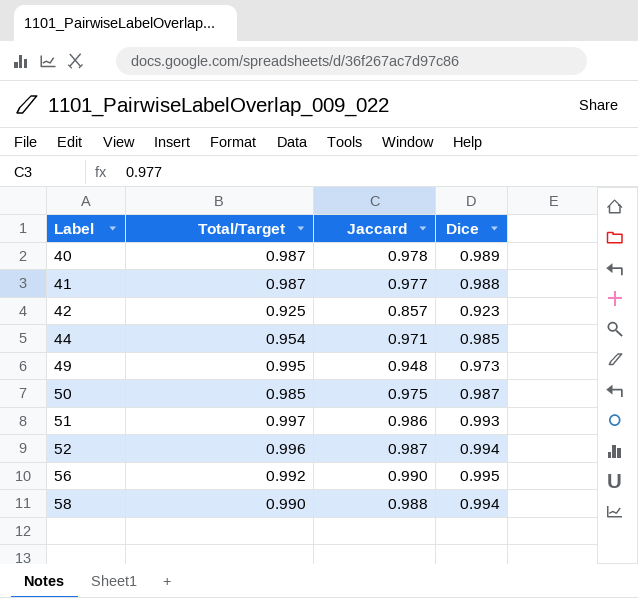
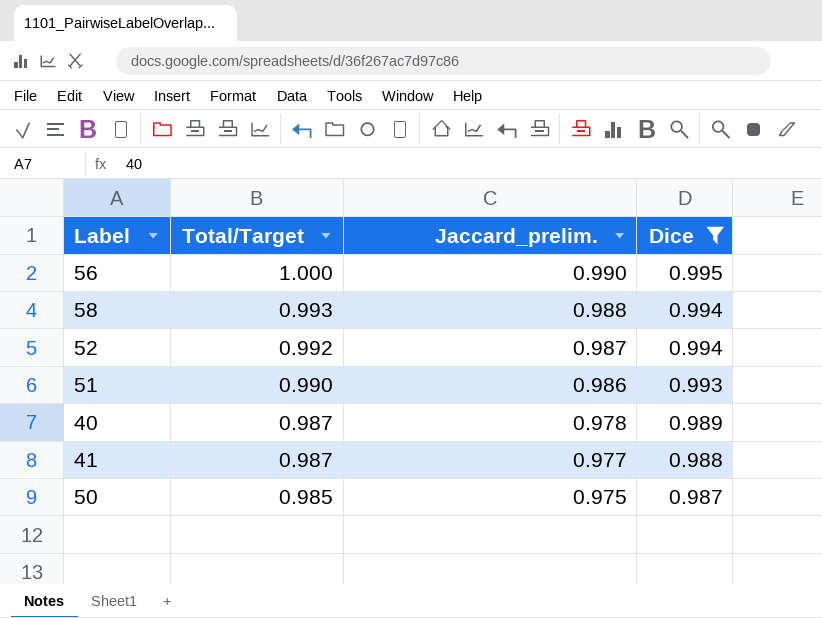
filter: none -> Dice >= 0.987
row order: Label ascending -> Total/Target descending
column name: Jaccard -> Jaccard_prelim.
56 | Total/Target: 0.992 -> 1.000
58 | Total/Target: 0.990 -> 0.993
52 | Total/Target: 0.996 -> 0.992
51 | Total/Target: 0.997 -> 0.990

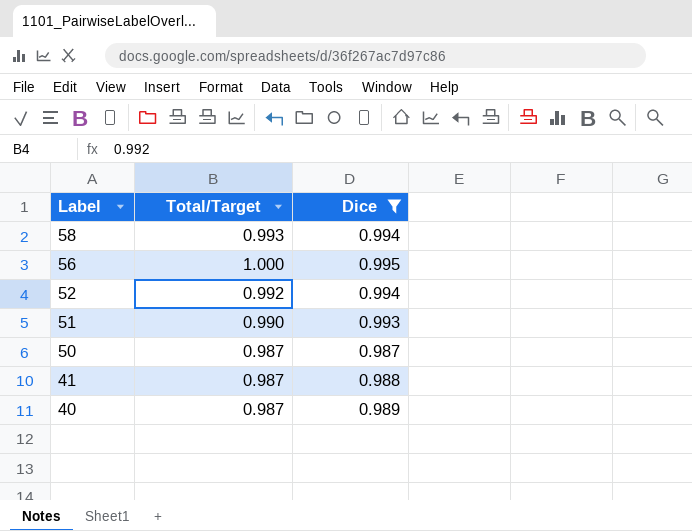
row order: Total/Target descending -> Label descending
column Jaccard_prelim. | position: 3 -> none
50 | Total/Target: 0.985 -> 0.987

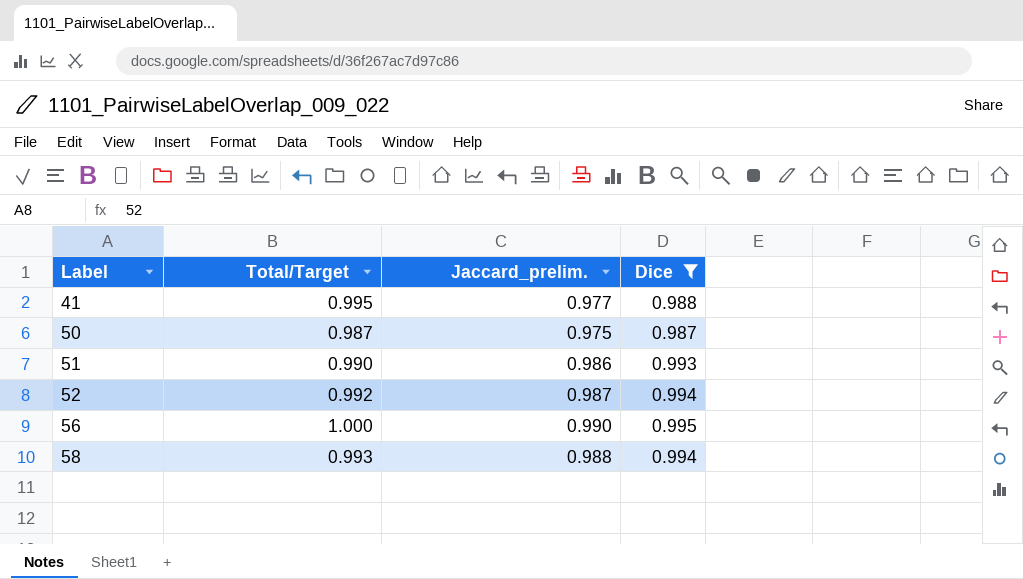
row order: Label descending -> Label ascending
column Jaccard_prelim. | position: none -> 3
row 40: 0.987 | 0.989 -> none
41 | Total/Target: 0.987 -> 0.995

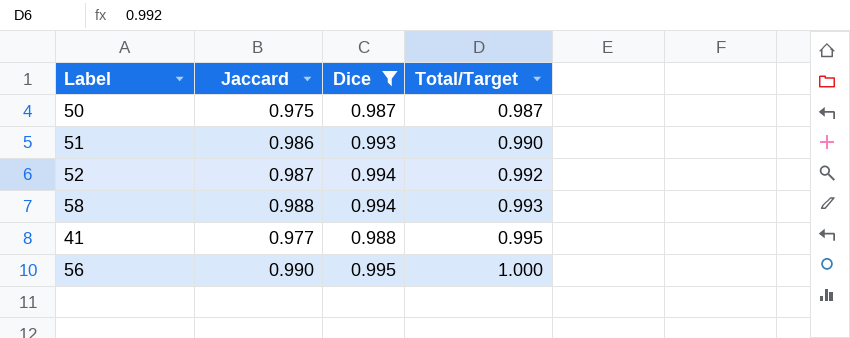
row order: Label ascending -> Total/Target ascending
column name: Jaccard_prelim. -> Jaccard
column Total/Target | position: 2 -> 4

